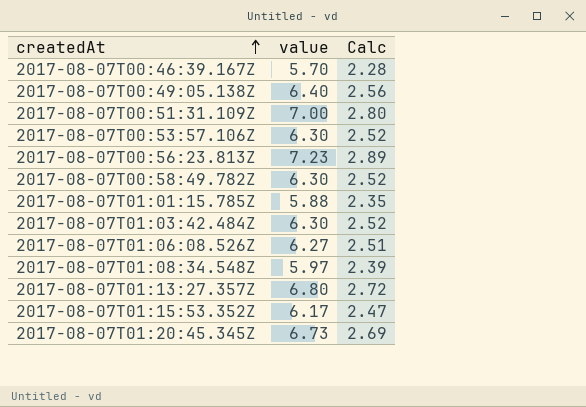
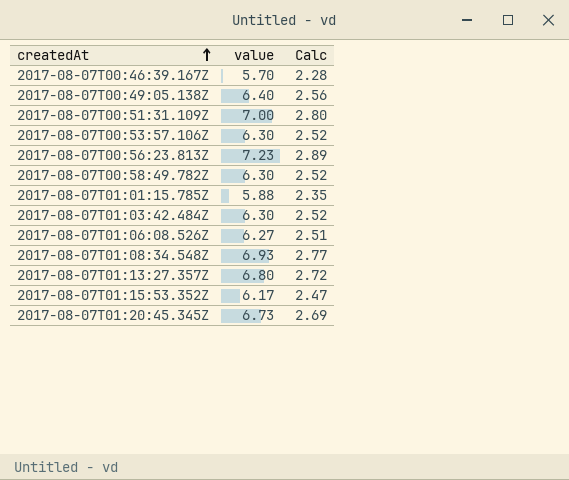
2017-08-07T01:08:34.548Z | value: 5.97 -> 6.93
2017-08-07T01:08:34.548Z | Calc: 2.39 -> 2.77

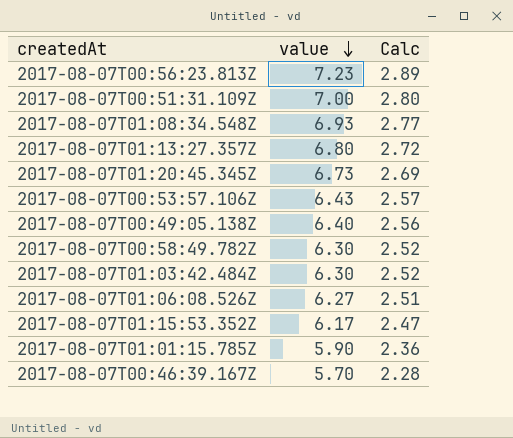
row order: createdAt ascending -> value descending
2017-08-07T00:53:57.106Z | value: 6.30 -> 6.43
2017-08-07T00:53:57.106Z | Calc: 2.52 -> 2.57
2017-08-07T01:01:15.785Z | value: 5.88 -> 5.90
2017-08-07T01:01:15.785Z | Calc: 2.35 -> 2.36

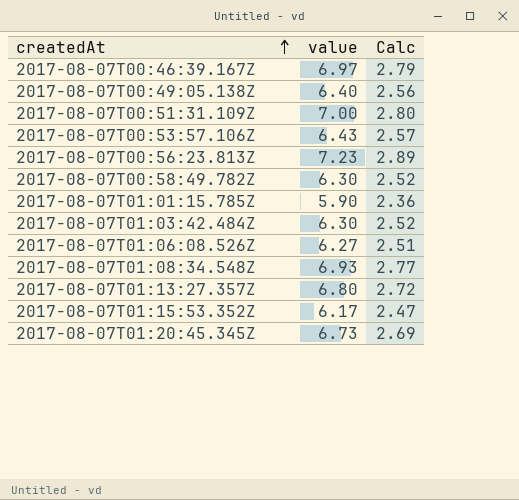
row order: value descending -> createdAt ascending
2017-08-07T00:46:39.167Z | value: 5.70 -> 6.97
2017-08-07T00:46:39.167Z | Calc: 2.28 -> 2.79

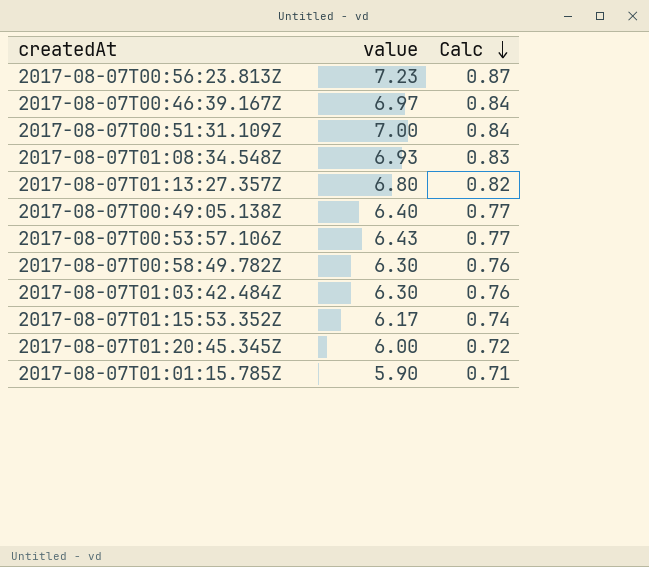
row order: createdAt ascending -> Calc descending
column Calc | formula: [value] * 0.4 -> [value] * 0.12
row 2017-08-07T01:06:08.526Z: 6.27 | 2.51 -> none
2017-08-07T01:20:45.345Z | value: 6.73 -> 6.00

